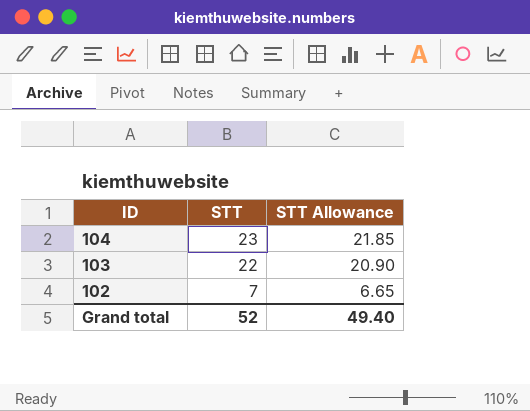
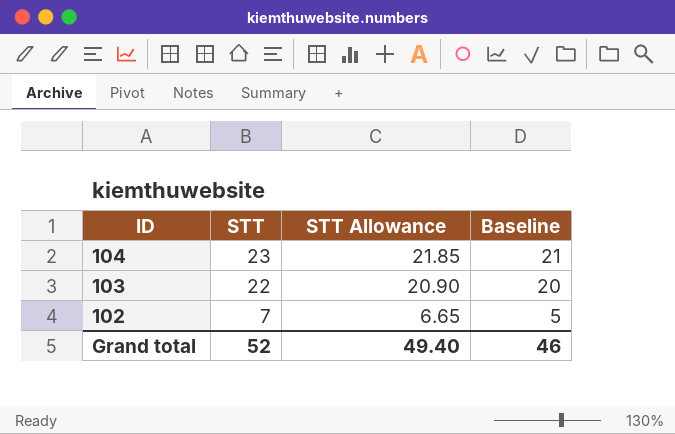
column Baseline | formula: none -> [STT] - 2

